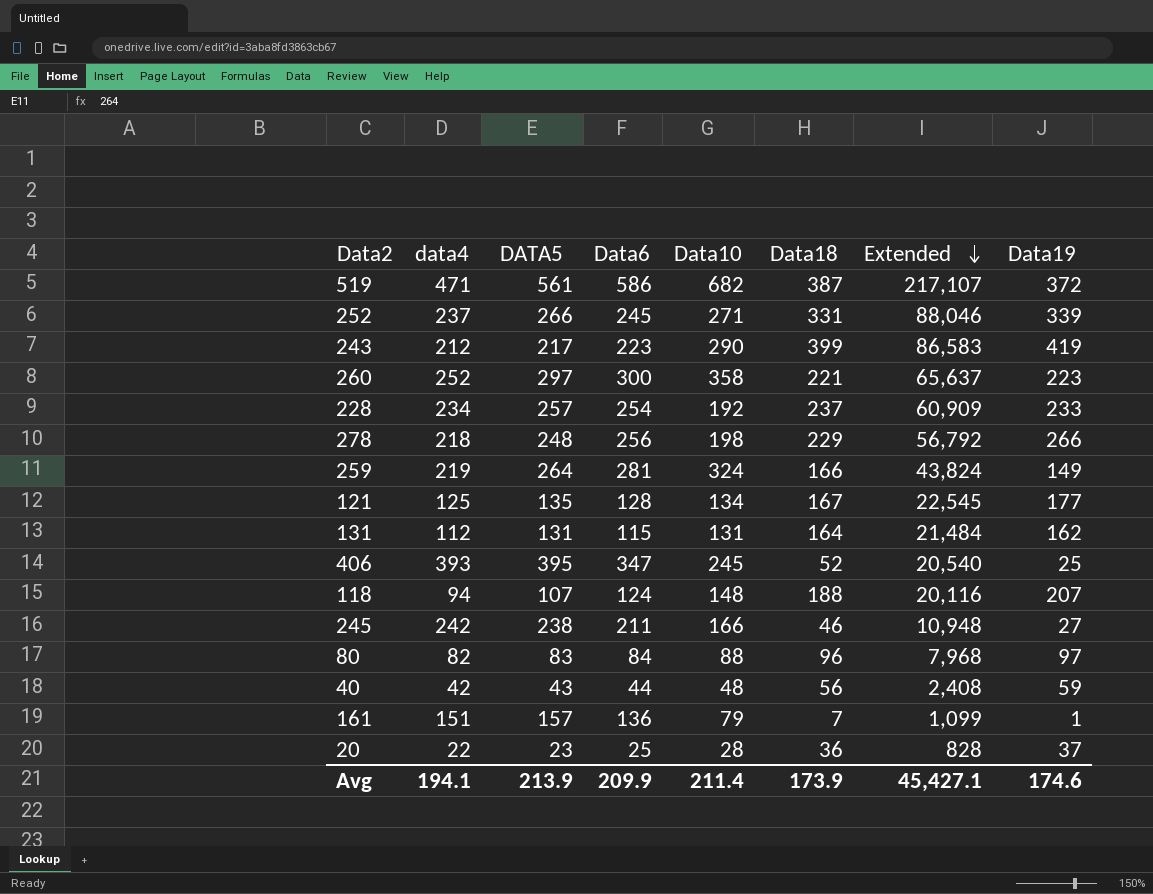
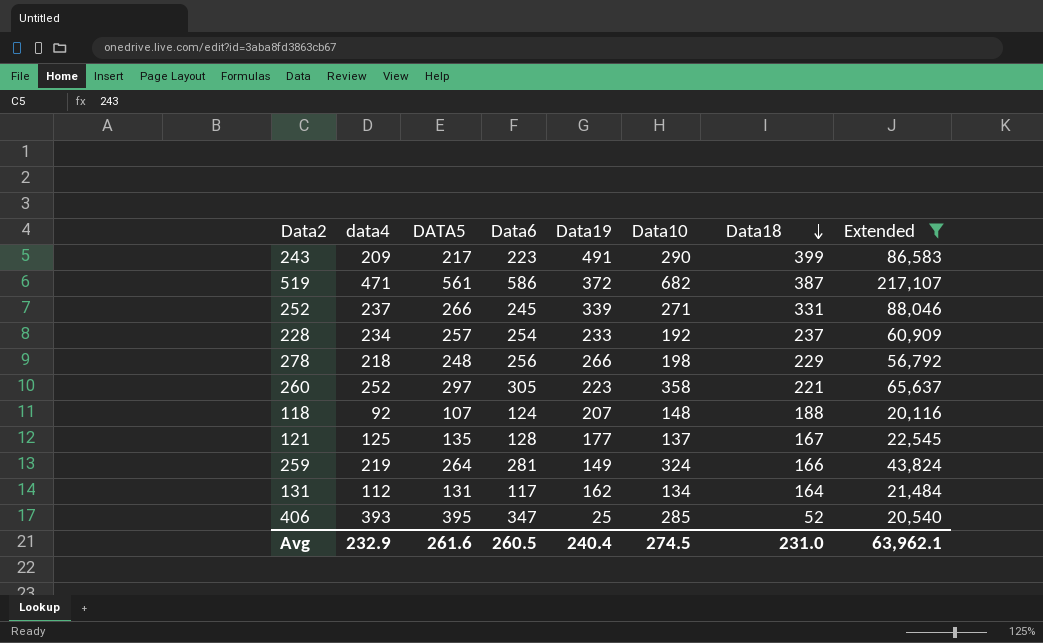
filter: none -> Extended >= 20,116
row order: Extended descending -> Data18 descending
column Data19 | position: 8 -> 5
243 | data4: 212 -> 209
243 | Data19: 419 -> 491
260 | Data6: 300 -> 305
118 | data4: 94 -> 92
121 | Data10: 134 -> 137
131 | Data6: 115 -> 117
131 | Data10: 131 -> 134
406 | Data10: 245 -> 285
Avg | data4: 194.1 -> 232.9
Avg | DATA5: 213.9 -> 261.6
Avg | Data6: 209.9 -> 260.5
Avg | Data19: 174.6 -> 240.4
Avg | Data10: 211.4 -> 274.5
Avg | Data18: 173.9 -> 231.0
Avg | Extended: 45,427.1 -> 63,962.1

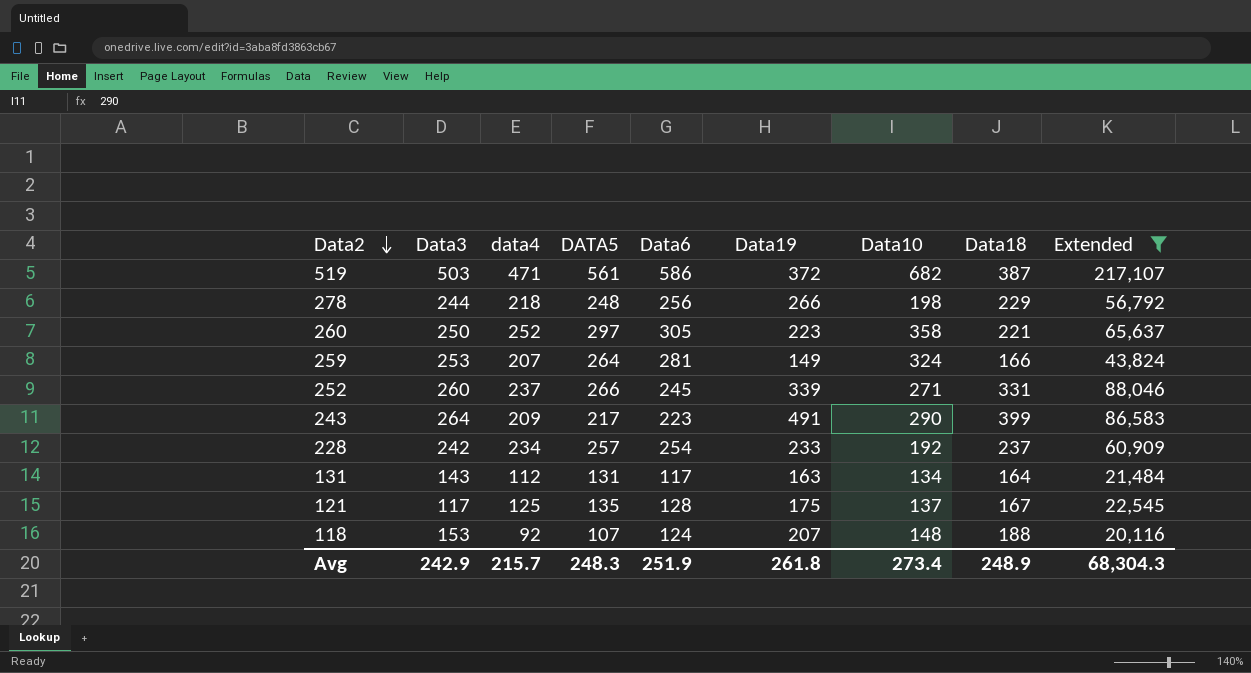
row order: Data18 descending -> Data2 descending
column Data3 | position: none -> 2
row 406: 393 | 395 | 347 | 25 | 285 | 52 | 20,540 -> none
259 | data4: 219 -> 207
131 | Data19: 162 -> 163
121 | Data19: 177 -> 175
Avg | data4: 232.9 -> 215.7
Avg | DATA5: 261.6 -> 248.3
Avg | Data6: 260.5 -> 251.9
Avg | Data19: 240.4 -> 261.8
Avg | Data10: 274.5 -> 273.4
Avg | Data18: 231.0 -> 248.9
Avg | Extended: 63,962.1 -> 68,304.3

